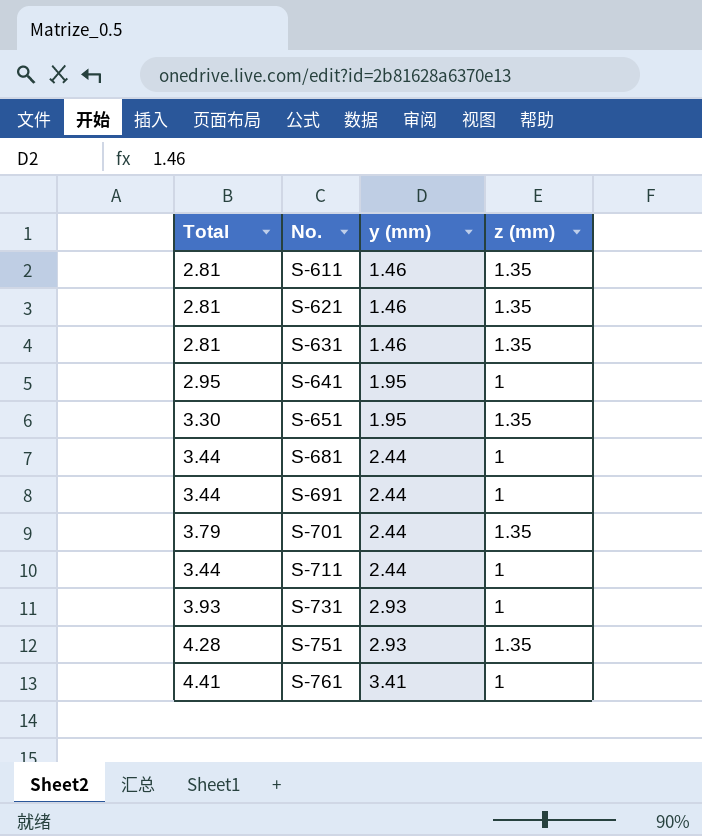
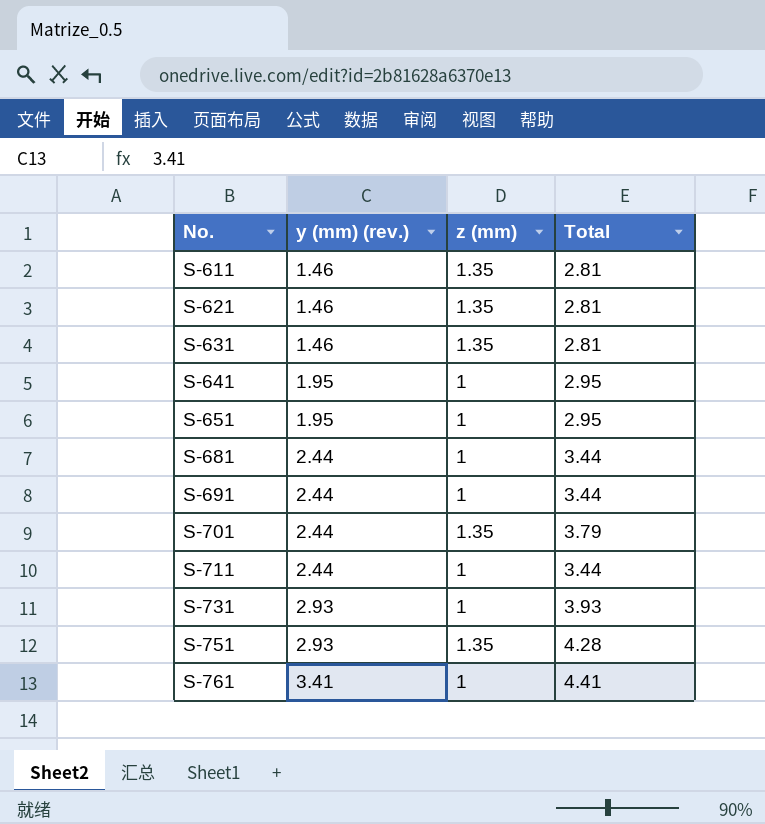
column name: y (mm) -> y (mm) (rev.)
column Total | position: 1 -> 4
S-651 | z (mm): 1.35 -> 1
S-651 | Total: 3.30 -> 2.95

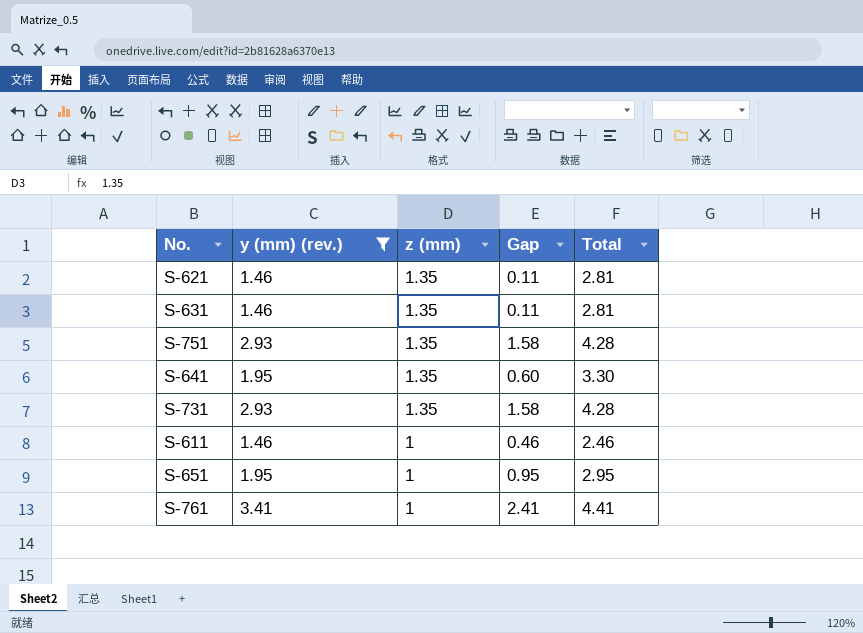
filter: none -> y (mm) (rev.) != 2.44
row order: No. ascending -> z (mm) descending
column Gap | formula: none -> [y (mm) (rev.)] - [z (mm)]
S-641 | z (mm): 1 -> 1.35
S-641 | Total: 2.95 -> 3.30
S-731 | z (mm): 1 -> 1.35
S-731 | Total: 3.93 -> 4.28
S-611 | z (mm): 1.35 -> 1
S-611 | Total: 2.81 -> 2.46

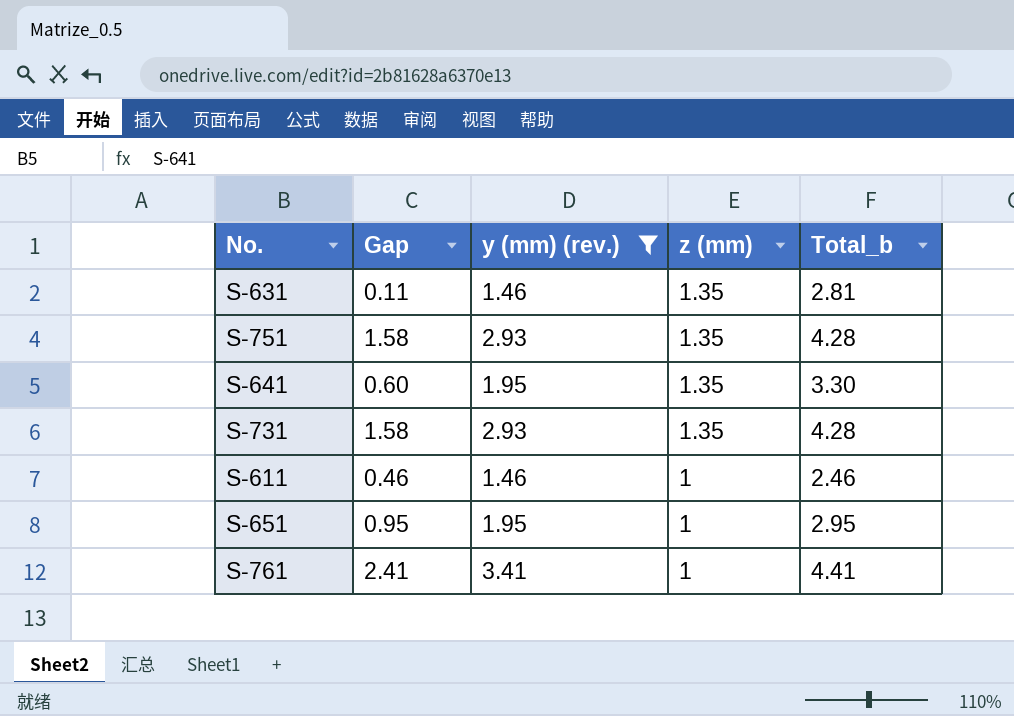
column Gap | position: 4 -> 2
column name: Total -> Total_b
row S-621: 1.46 | 1.35 | 0.11 | 2.81 -> none

